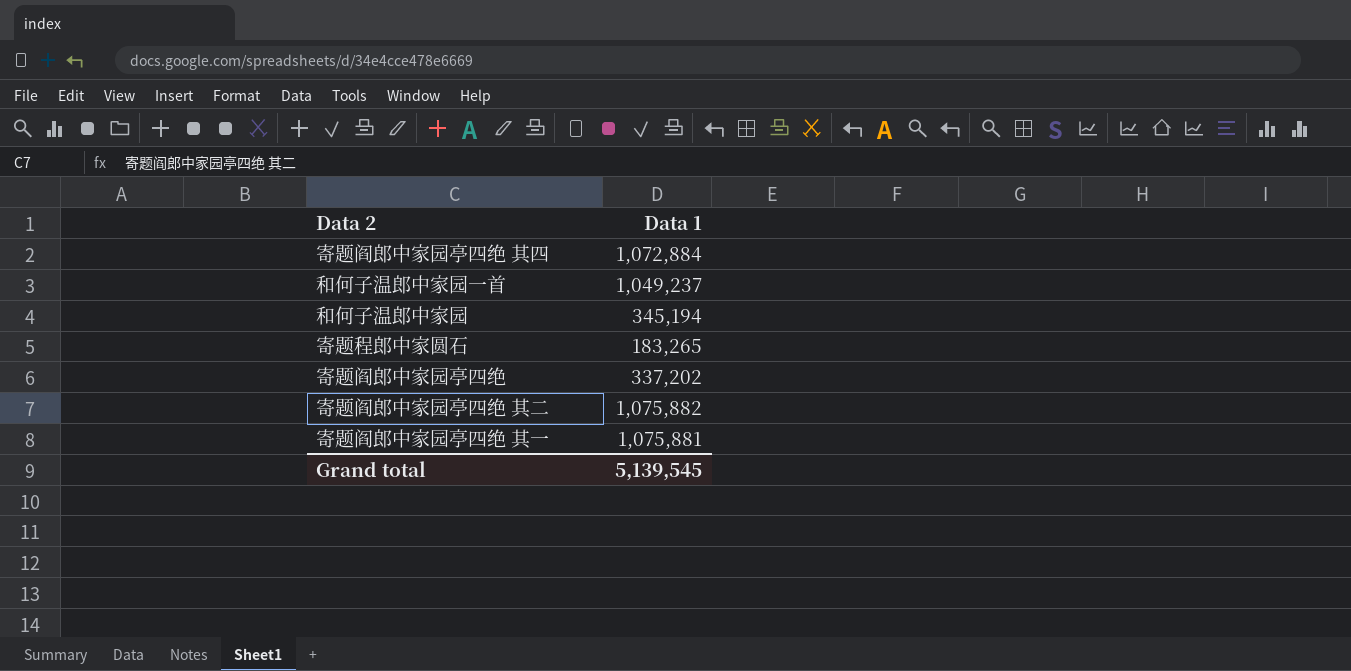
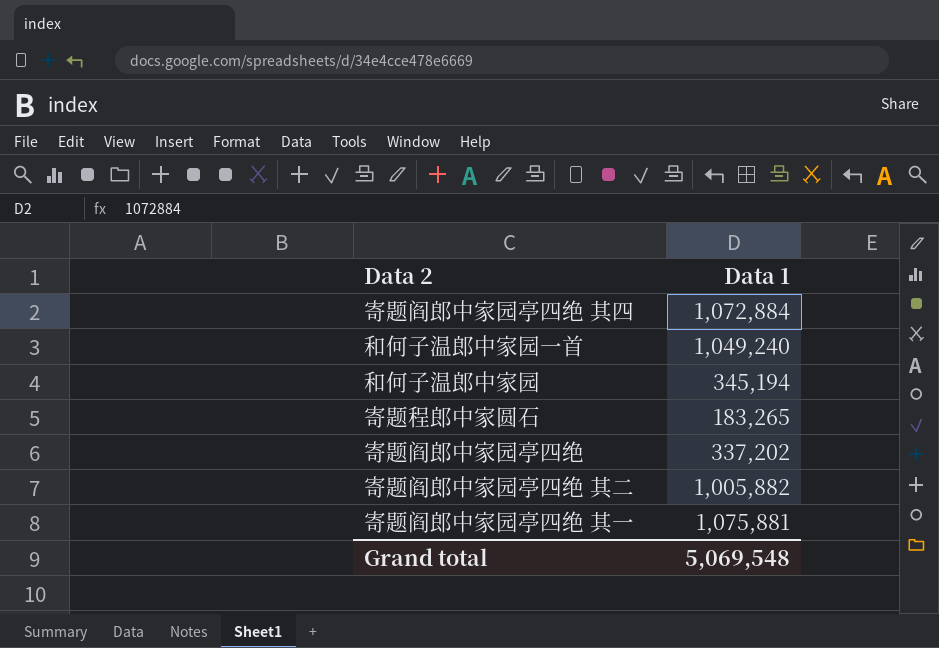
和何子温郎中家园一首 | Data 1: 1,049,237 -> 1,049,240
寄题阎郎中家园亭四绝 其二 | Data 1: 1,075,882 -> 1,005,882
Grand total | Data 1: 5,139,545 -> 5,069,548

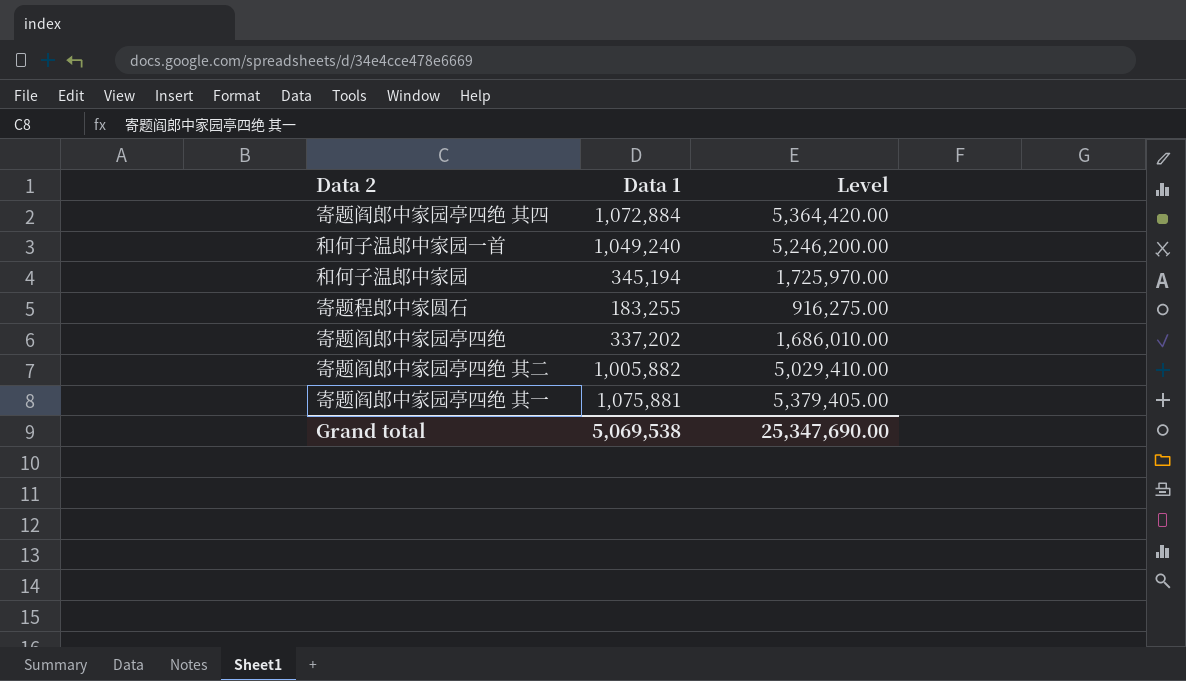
column Level | formula: none -> [Data 1] * 5
寄题程郎中家圆石 | Data 1: 183,265 -> 183,255
Grand total | Data 1: 5,069,548 -> 5,069,538

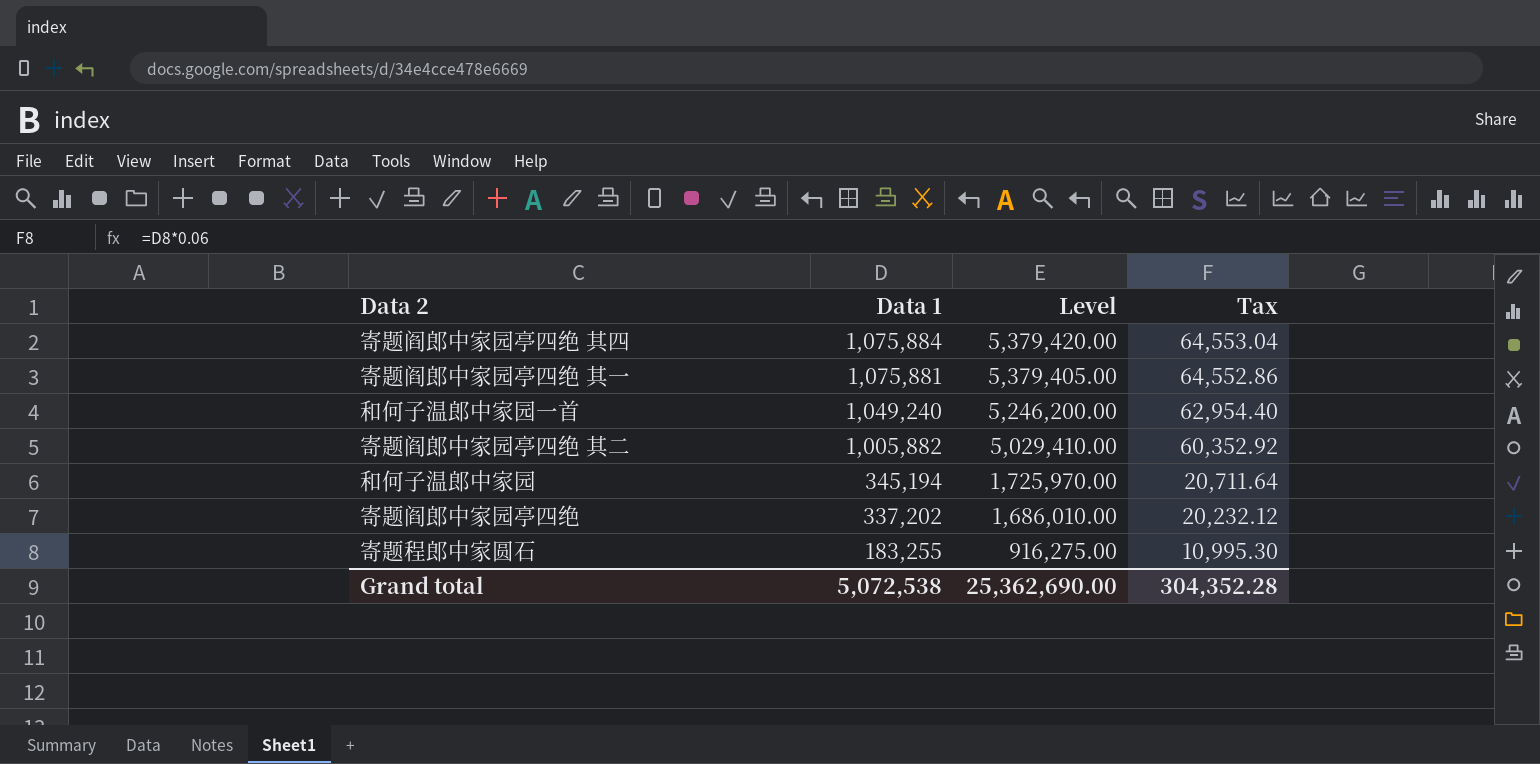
row order: none -> Data 1 descending
column Tax | formula: none -> [Data 1] * 0.06
寄题阎郎中家园亭四绝 其四 | Data 1: 1,072,884 -> 1,075,884
寄题阎郎中家园亭四绝 其四 | Level: 5,364,420.00 -> 5,379,420.00
Grand total | Data 1: 5,069,538 -> 5,072,538
Grand total | Level: 25,347,690.00 -> 25,362,690.00

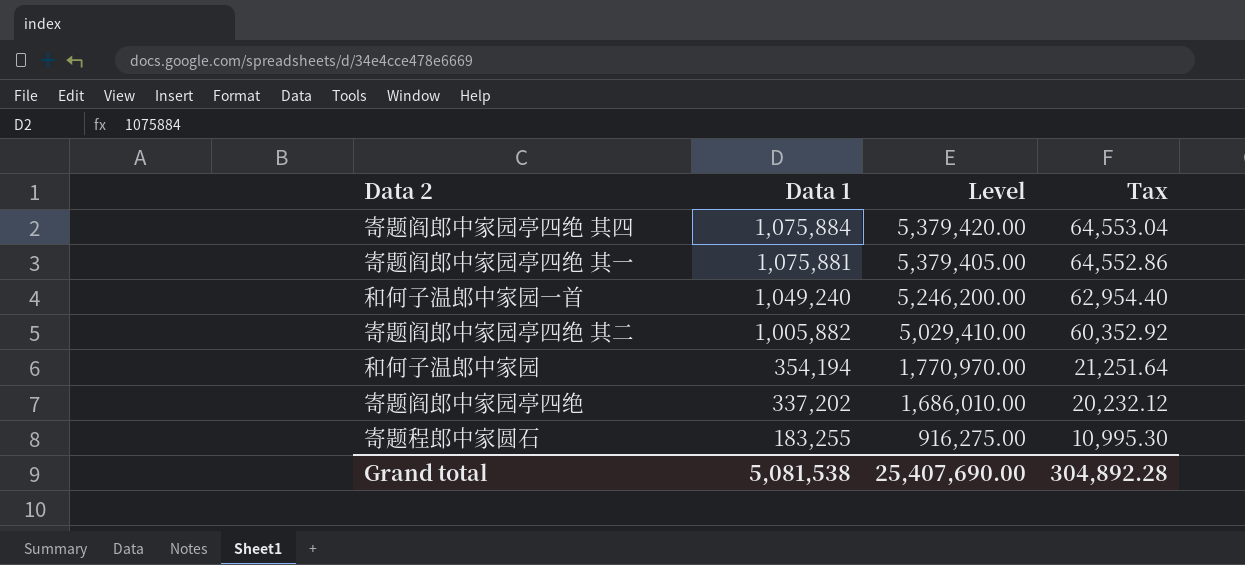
和何子温郎中家园 | Data 1: 345,194 -> 354,194
和何子温郎中家园 | Level: 1,725,970.00 -> 1,770,970.00
和何子温郎中家园 | Tax: 20,711.64 -> 21,251.64
Grand total | Data 1: 5,072,538 -> 5,081,538
Grand total | Level: 25,362,690.00 -> 25,407,690.00
Grand total | Tax: 304,352.28 -> 304,892.28

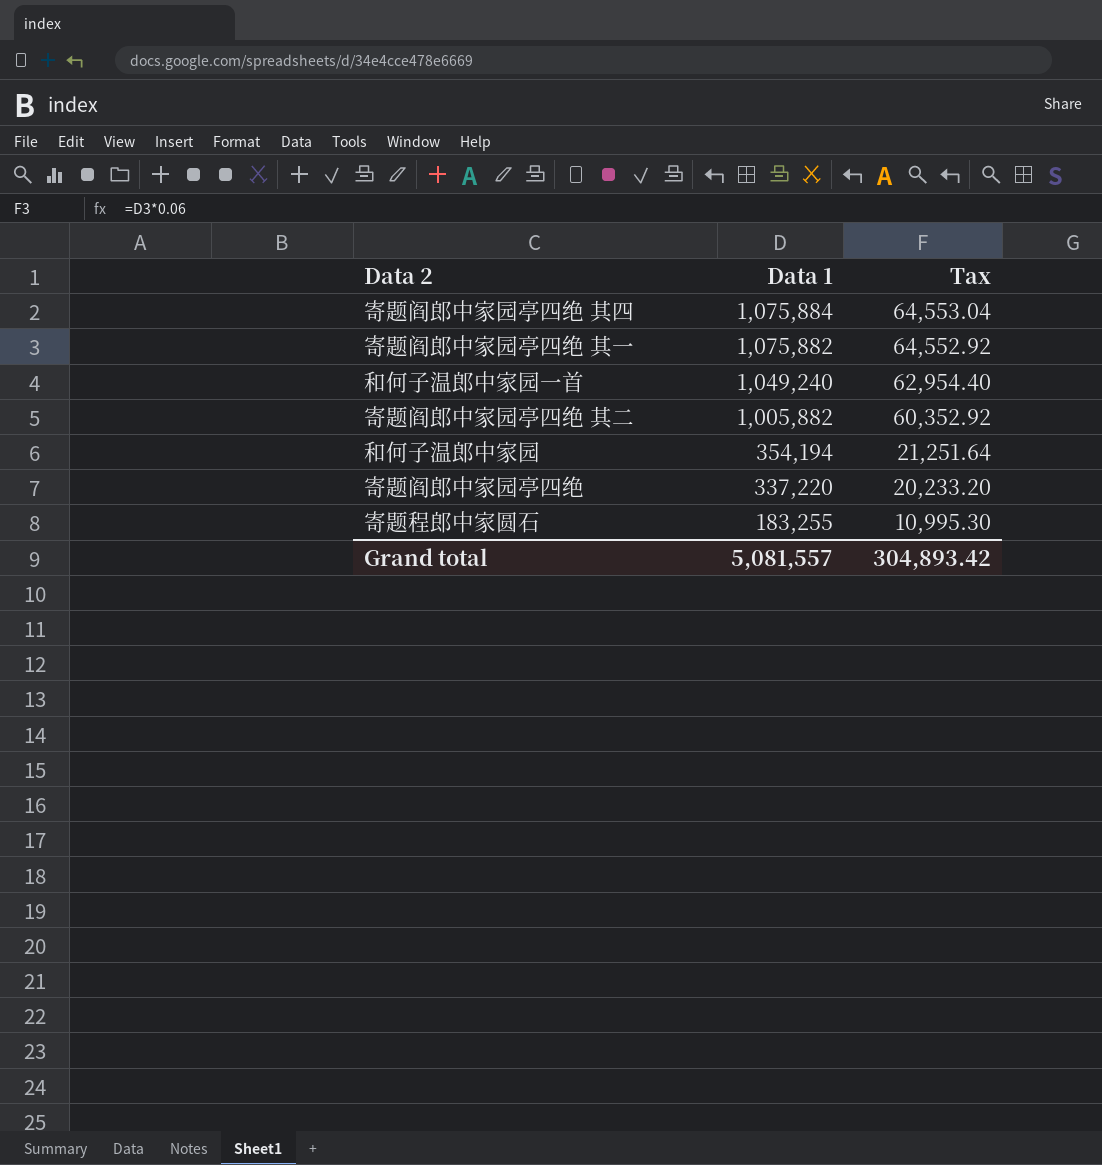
column Level | formula: [Data 1] * 5 -> none
寄题阎郎中家园亭四绝 其一 | Data 1: 1,075,881 -> 1,075,882
寄题阎郎中家园亭四绝 其一 | Tax: 64,552.86 -> 64,552.92
寄题阎郎中家园亭四绝 | Data 1: 337,202 -> 337,220
寄题阎郎中家园亭四绝 | Tax: 20,232.12 -> 20,233.20
Grand total | Data 1: 5,081,538 -> 5,081,557
Grand total | Tax: 304,892.28 -> 304,893.42

